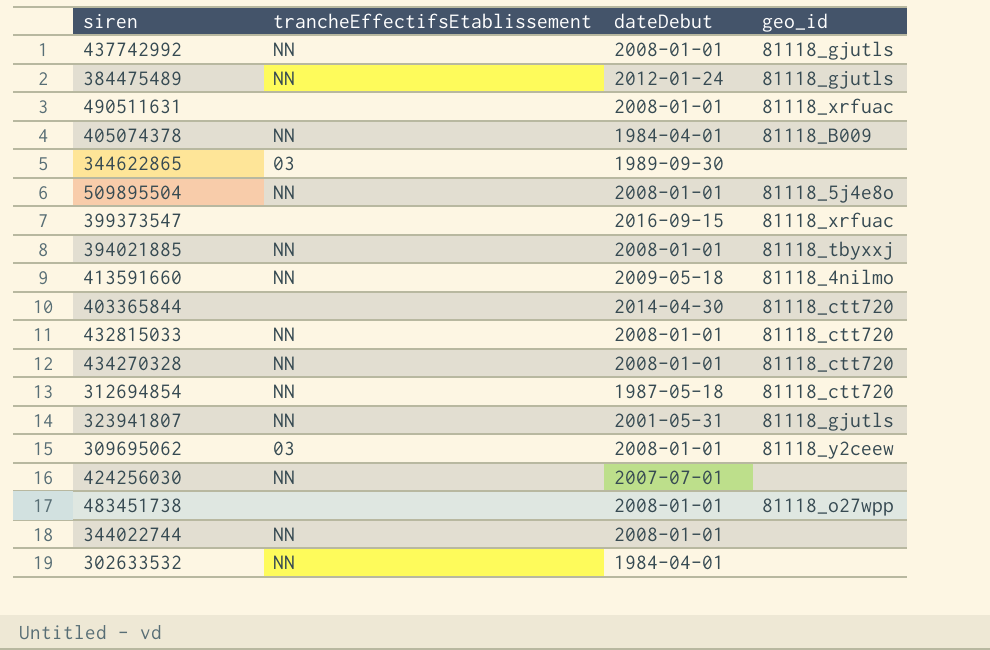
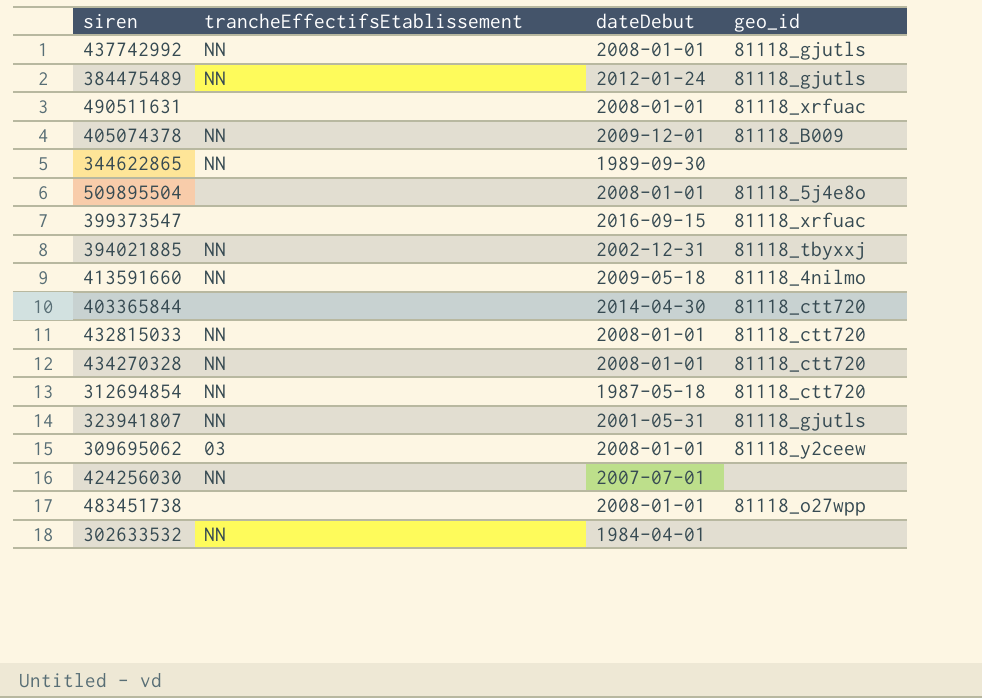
row 344022744: NN | 2008-01-01 | none -> none
405074378 | dateDebut: 1984-04-01 -> 2009-12-01
344622865 | trancheEffectifsEtablissement: 03 -> NN
509895504 | trancheEffectifsEtablissement: NN -> none
394021885 | dateDebut: 2008-01-01 -> 2002-12-31

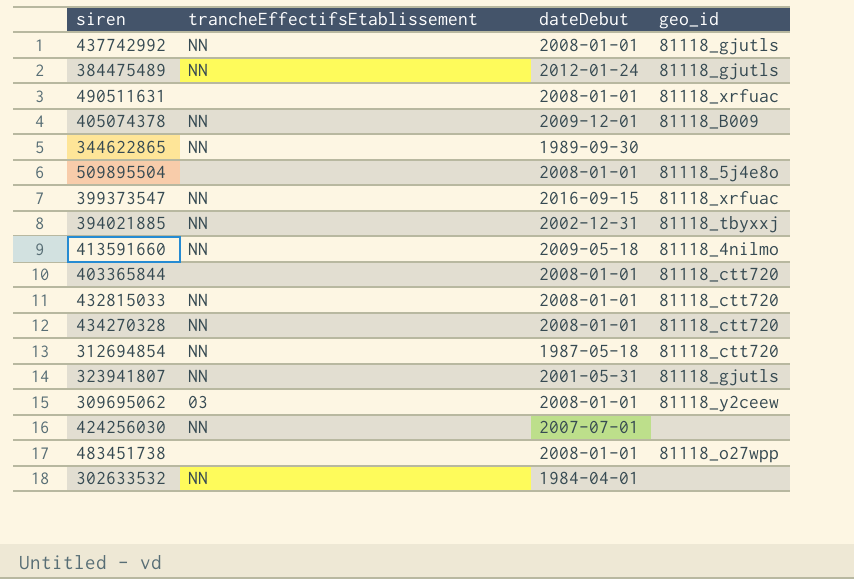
399373547 | trancheEffectifsEtablissement: none -> NN
403365844 | dateDebut: 2014-04-30 -> 2008-01-01

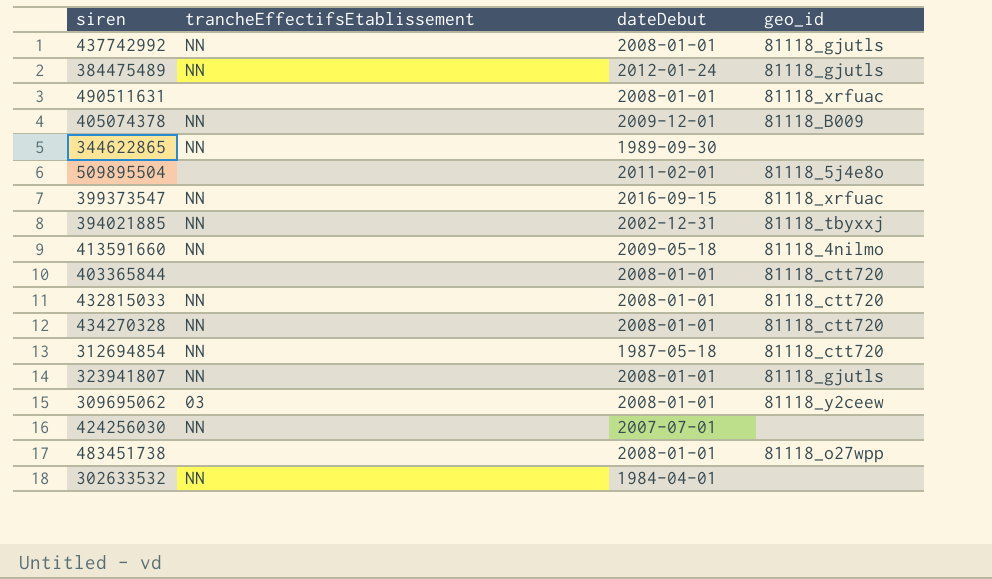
509895504 | dateDebut: 2008-01-01 -> 2011-02-01
323941807 | dateDebut: 2001-05-31 -> 2008-01-01

